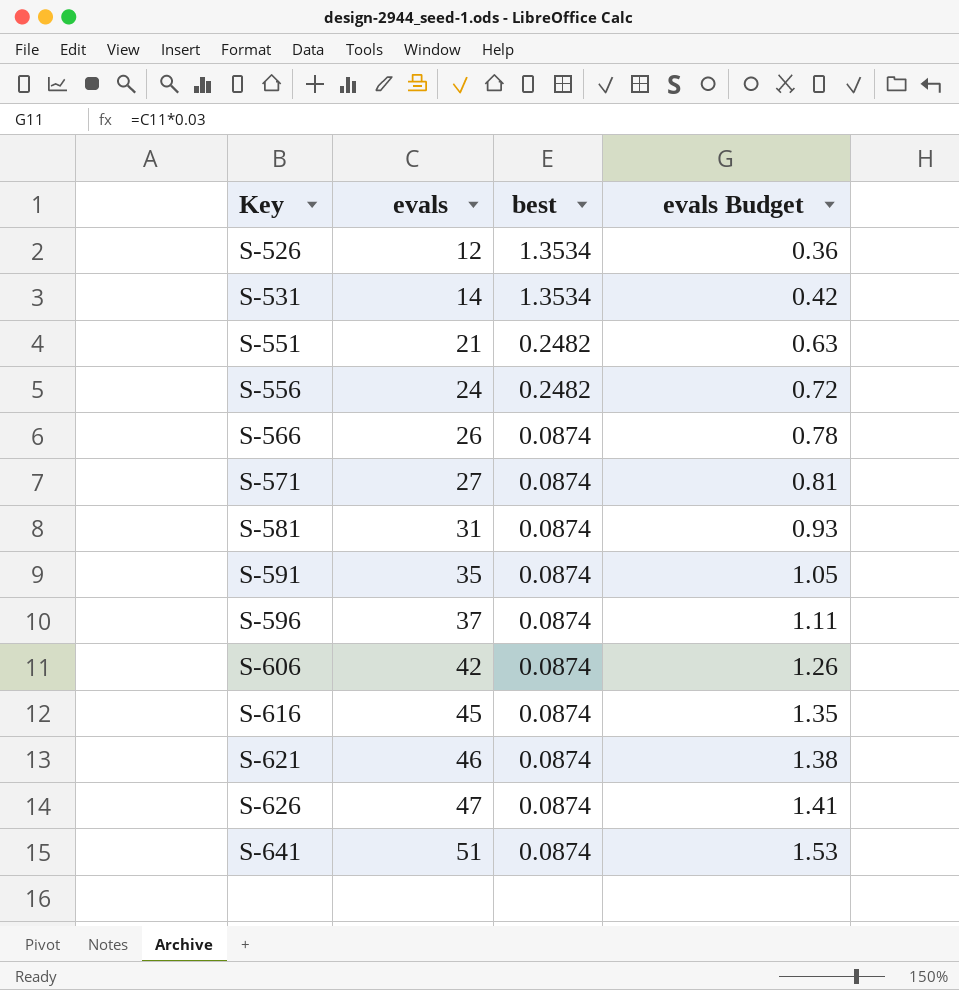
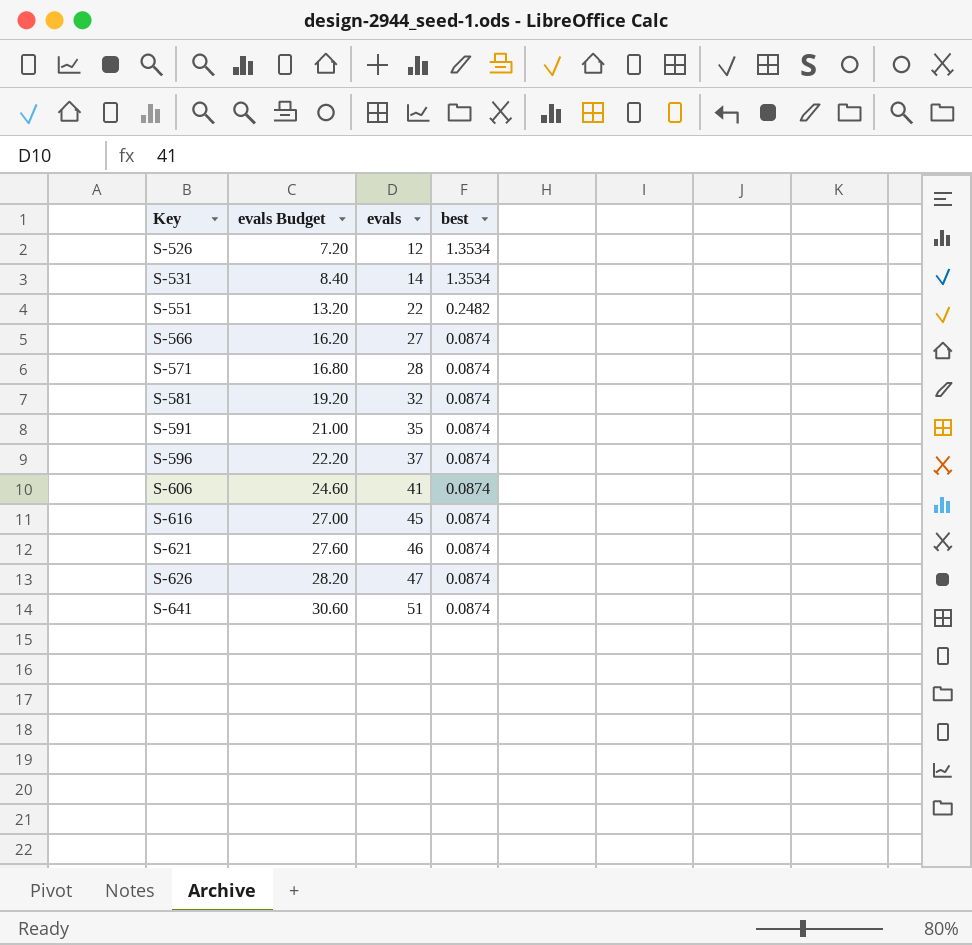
column evals Budget | formula: [evals] * 0.03 -> [evals] * 0.6
column evals Budget | position: 4 -> 2
row S-556: 24 | 0.2482 | 0.72 -> none
S-551 | evals: 21 -> 22
S-566 | evals: 26 -> 27
S-571 | evals: 27 -> 28
S-581 | evals: 31 -> 32
S-606 | evals: 42 -> 41

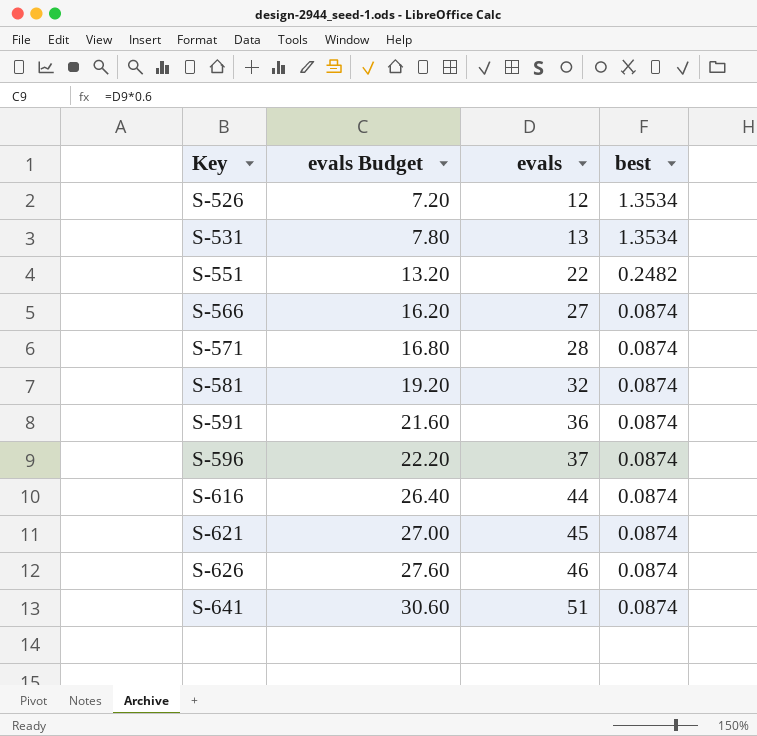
row S-606: 24.60 | 41 | 0.0874 -> none
S-531 | evals Budget: 8.40 -> 7.80
S-531 | evals: 14 -> 13
S-591 | evals Budget: 21.00 -> 21.60
S-591 | evals: 35 -> 36
S-616 | evals Budget: 27.00 -> 26.40
S-616 | evals: 45 -> 44
S-621 | evals Budget: 27.60 -> 27.00
S-621 | evals: 46 -> 45
S-626 | evals Budget: 28.20 -> 27.60
S-626 | evals: 47 -> 46

